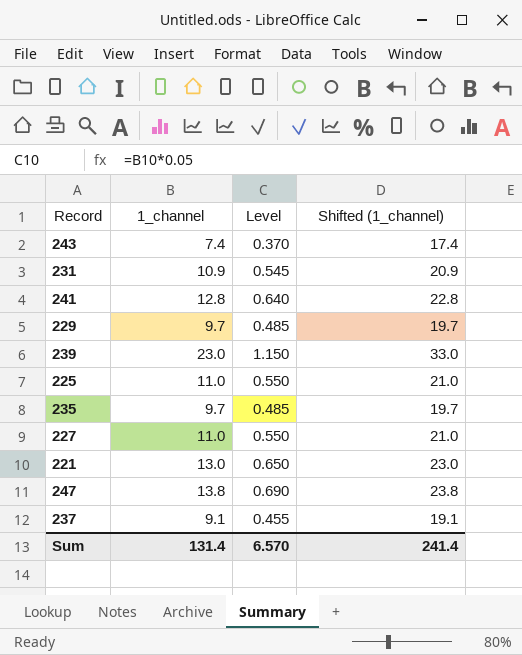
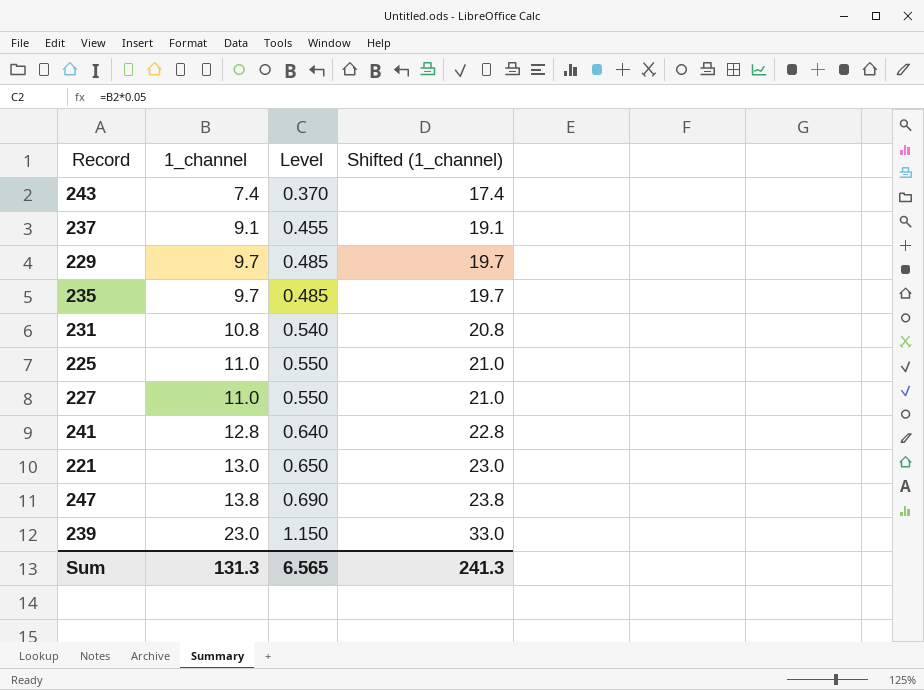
row order: none -> 1_channel ascending
231 | 1_channel: 10.9 -> 10.8
231 | Level: 0.545 -> 0.540
231 | Shifted (1_channel): 20.9 -> 20.8
Sum | 1_channel: 131.4 -> 131.3
Sum | Level: 6.570 -> 6.565
Sum | Shifted (1_channel): 241.4 -> 241.3

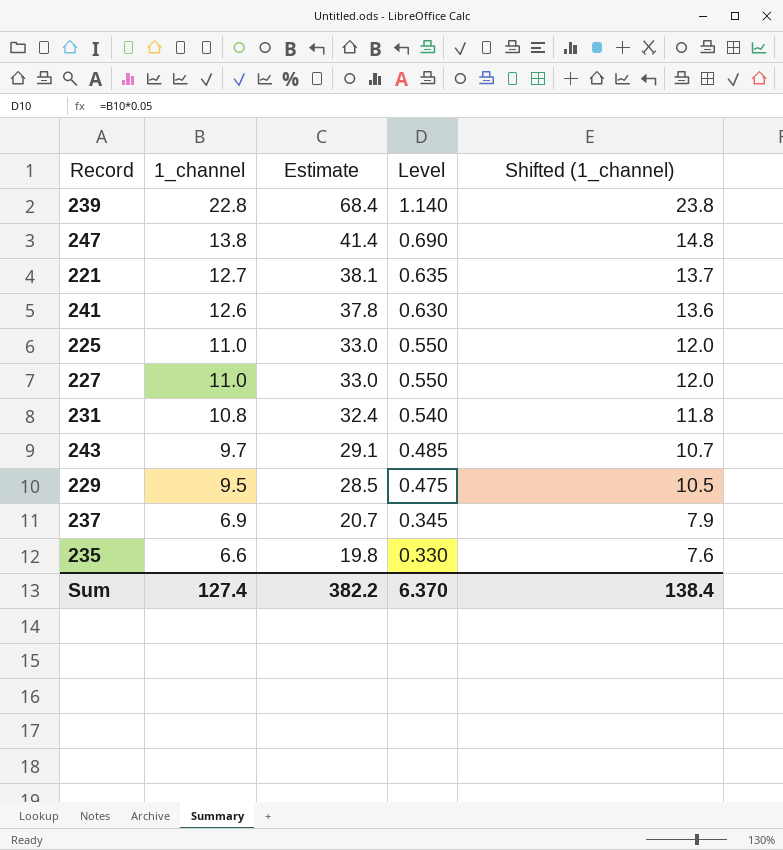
row order: 1_channel ascending -> 1_channel descending
column Estimate | formula: none -> [1_channel] * 3
column Shifted (1_channel) | formula: [1_channel] + 10 -> [1_channel] + 1
239 | 1_channel: 23.0 -> 22.8
239 | Level: 1.150 -> 1.140
221 | 1_channel: 13.0 -> 12.7
221 | Level: 0.650 -> 0.635
241 | 1_channel: 12.8 -> 12.6
241 | Level: 0.640 -> 0.630
243 | 1_channel: 7.4 -> 9.7
243 | Level: 0.370 -> 0.485
229 | 1_channel: 9.7 -> 9.5
229 | Level: 0.485 -> 0.475
237 | 1_channel: 9.1 -> 6.9
237 | Level: 0.455 -> 0.345
235 | 1_channel: 9.7 -> 6.6
235 | Level: 0.485 -> 0.330
Sum | 1_channel: 131.3 -> 127.4
Sum | Level: 6.565 -> 6.370
Sum | Shifted (1_channel): 241.3 -> 138.4

